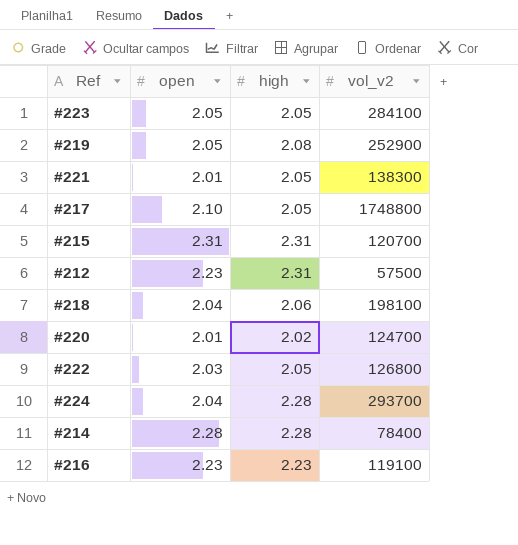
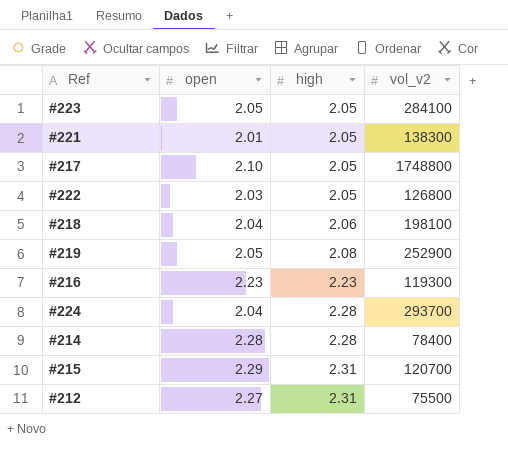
row order: none -> high ascending
row #220: 2.01 | 2.02 | 124700 -> none
#216 | vol_v2: 119100 -> 119300
#215 | open: 2.31 -> 2.29
#212 | open: 2.23 -> 2.27
#212 | vol_v2: 57500 -> 75500

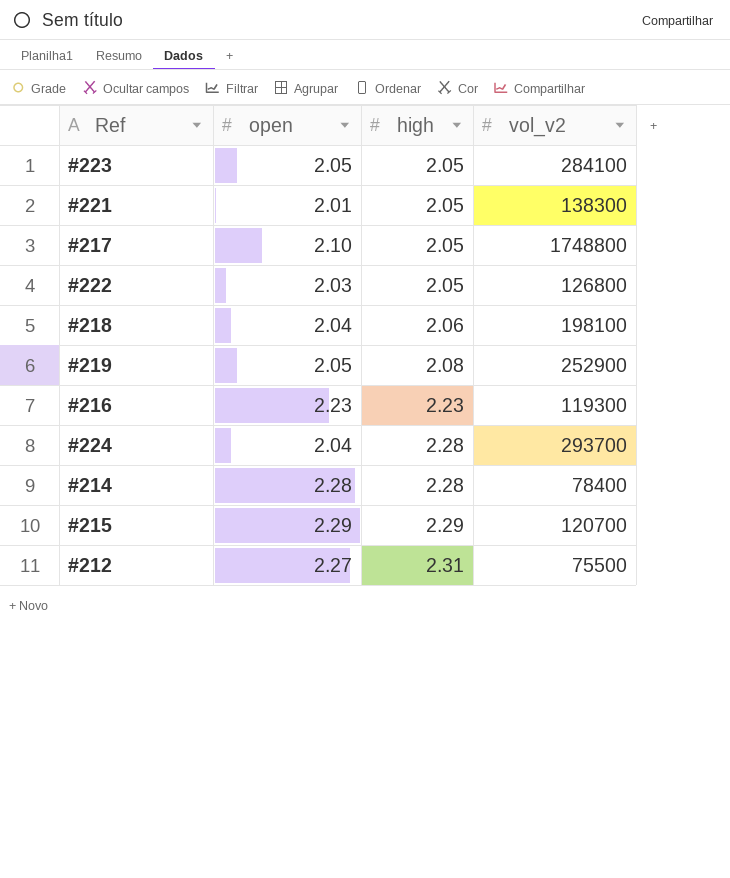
#215 | high: 2.31 -> 2.29

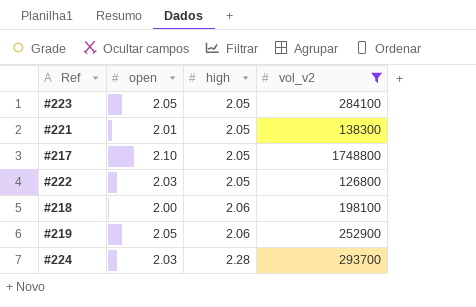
filter: none -> vol_v2 >= 126800
#218 | open: 2.04 -> 2.00
#219 | high: 2.08 -> 2.06
#224 | open: 2.04 -> 2.03

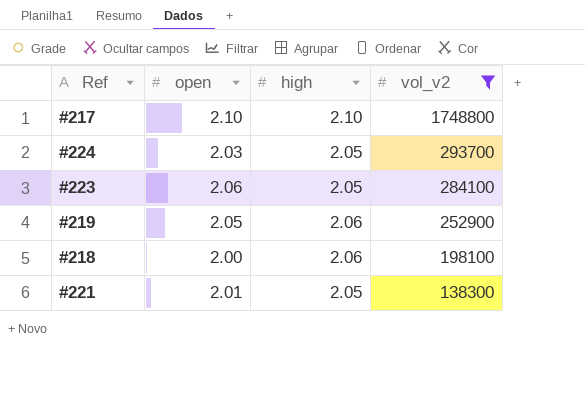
row order: high ascending -> vol_v2 descending
row #222: 2.03 | 2.05 | 126800 -> none
#217 | high: 2.05 -> 2.10
#224 | high: 2.28 -> 2.05
#223 | open: 2.05 -> 2.06

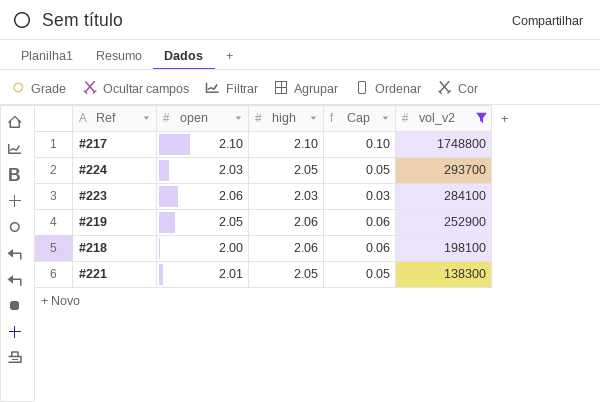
column Cap | formula: none -> [high] - 2
#223 | high: 2.05 -> 2.03

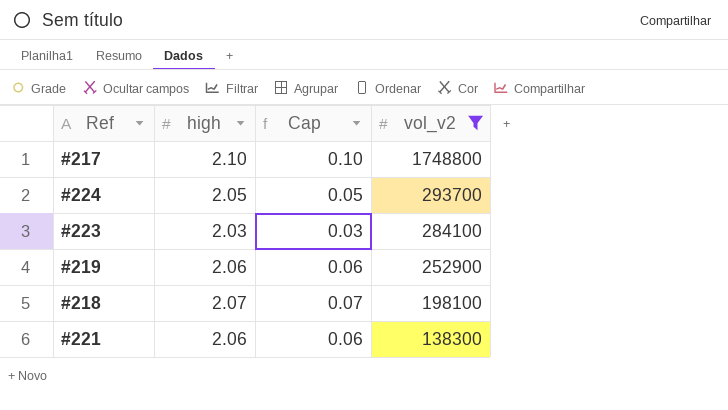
column open | position: 2 -> none
#218 | high: 2.06 -> 2.07
#218 | Cap: 0.06 -> 0.07
#221 | high: 2.05 -> 2.06
#221 | Cap: 0.05 -> 0.06

